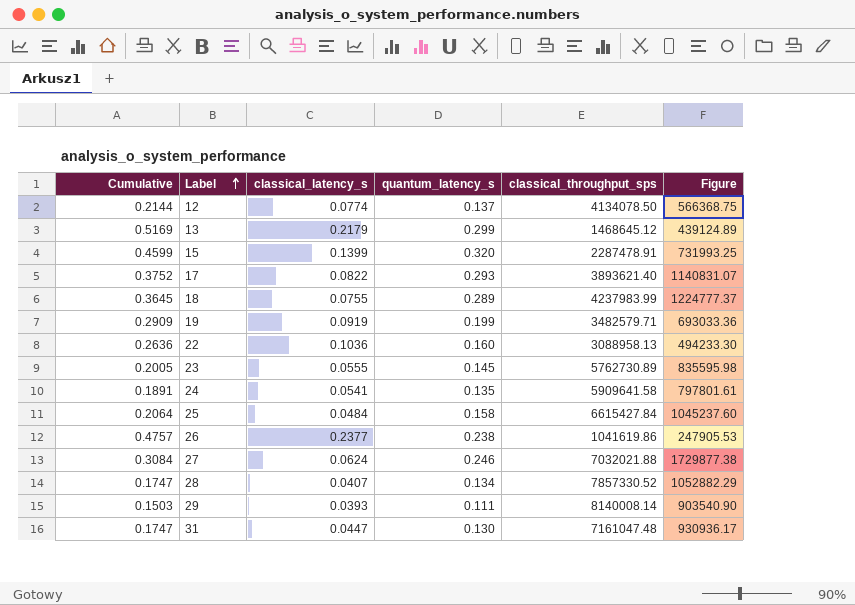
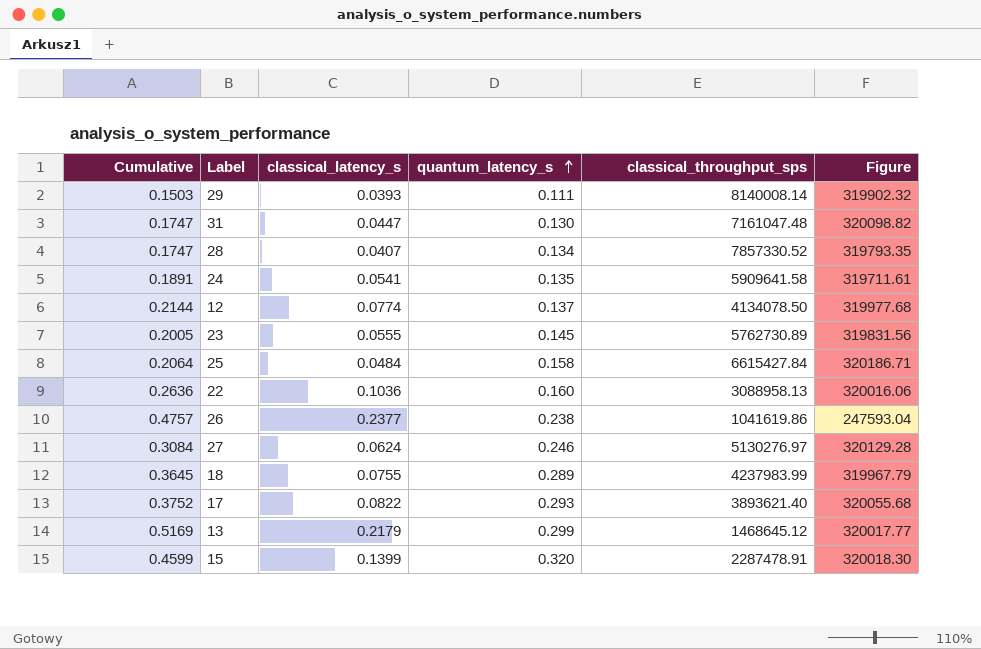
row order: Label ascending -> quantum_latency_s ascending
column Figure | formula: [quantum_latency_s] * [classical_throughput_sps] -> [classical_latency_s] * [classical_throughput_sps]
row 19: 0.2909 | 0.0919 | 0.199 | 3482579.71 | 693033.36 -> none
27 | classical_throughput_sps: 7032021.88 -> 5130276.97

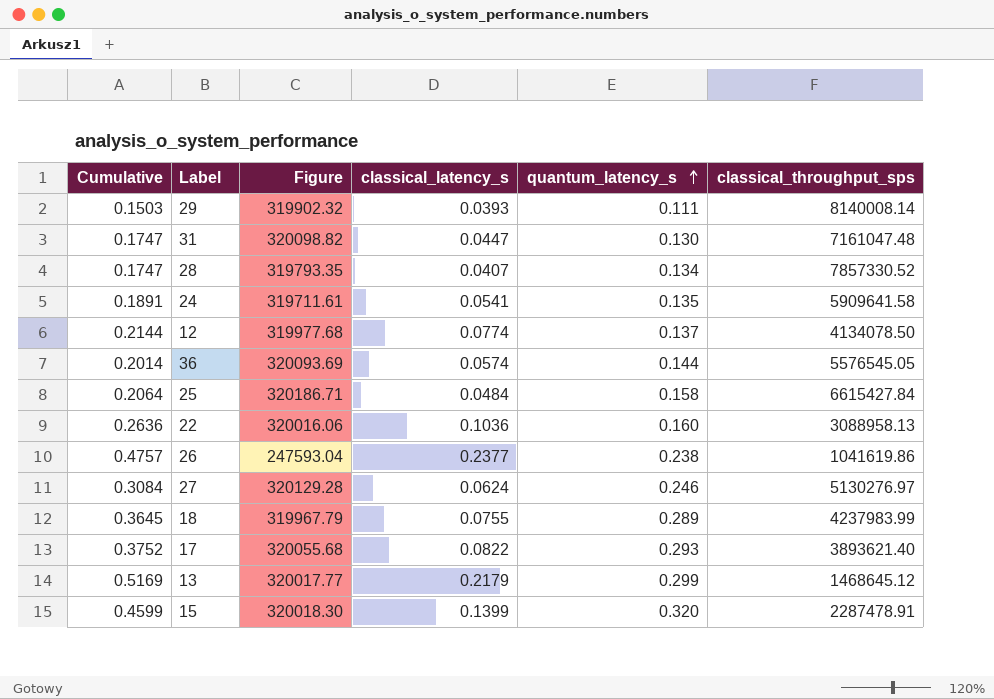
column Figure | position: 6 -> 3
row 23: 0.2005 | 0.0555 | 0.145 | 5762730.89 | 319831.56 -> none
row 36: none -> 0.2014 | 320093.69 | 0.0574 | 0.144 | 5576545.05

